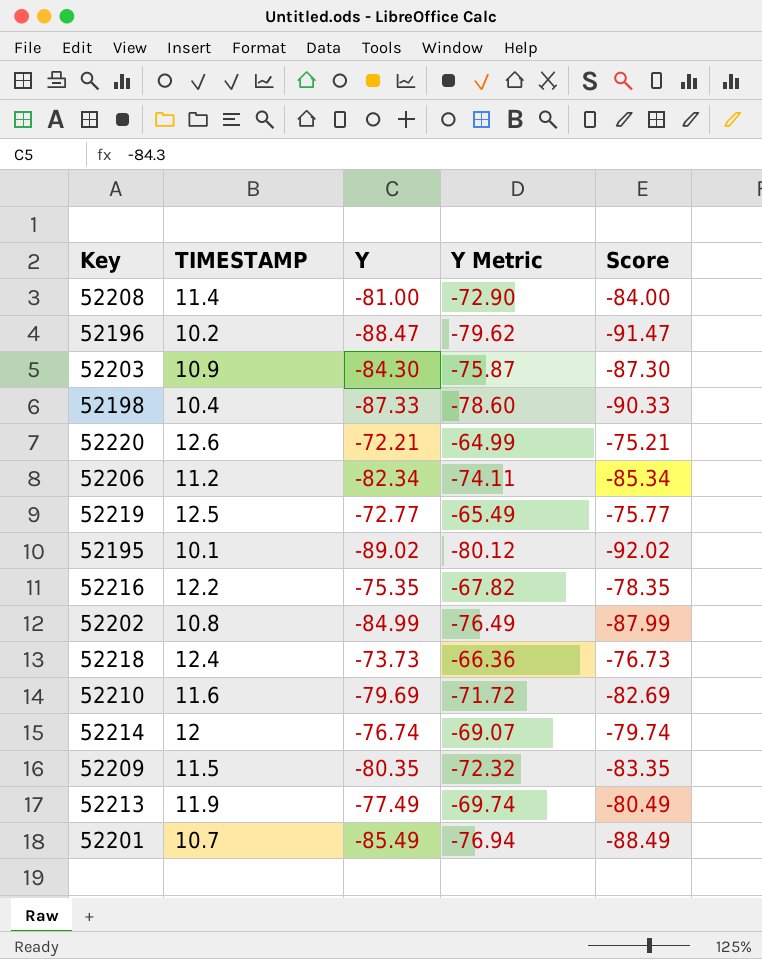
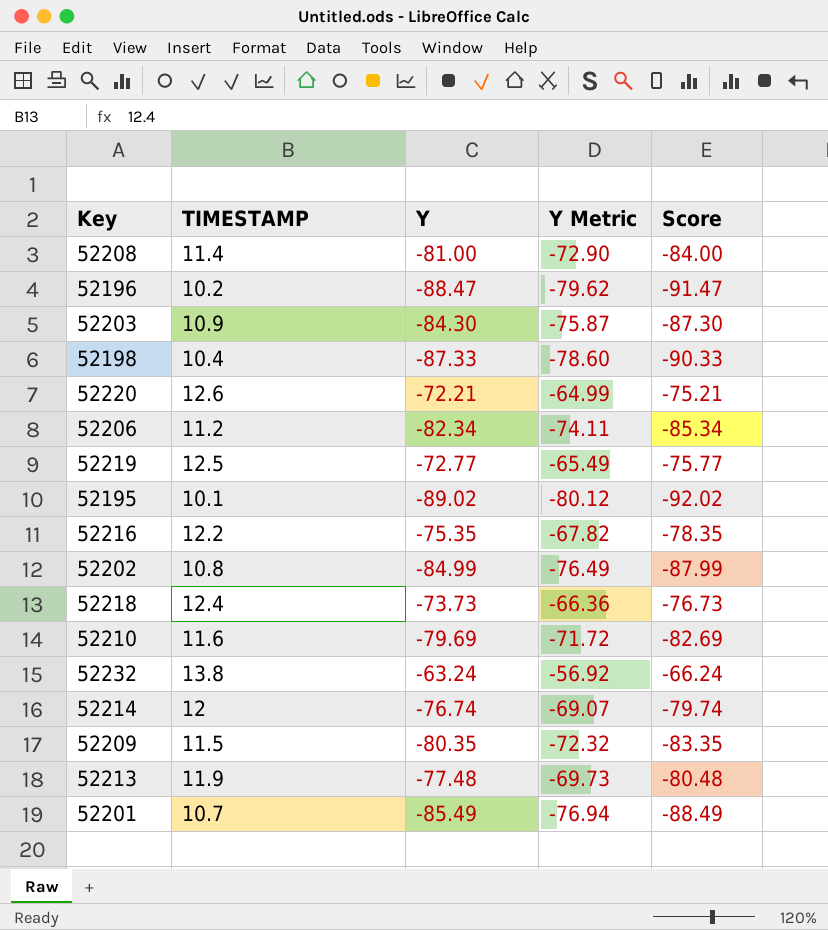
row 52232: none -> 13.8 | -63.24 | -56.92 | -66.24
52213 | Y: -77.49 -> -77.48
52213 | Y Metric: -69.74 -> -69.73
52213 | Score: -80.49 -> -80.48

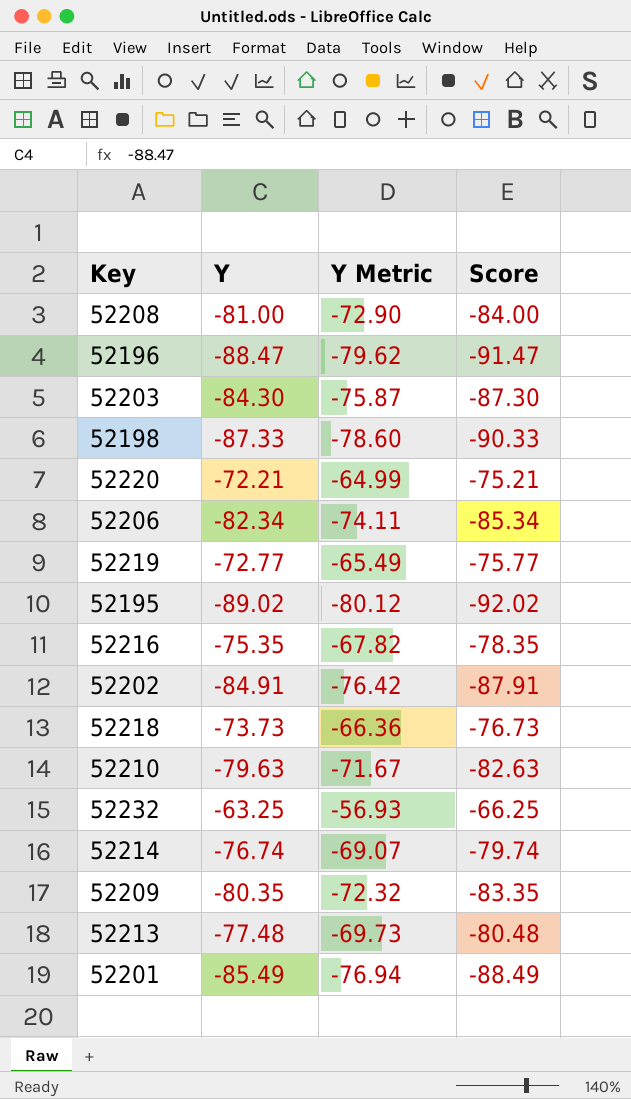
column TIMESTAMP | position: 2 -> none
52202 | Y: -84.99 -> -84.91
52202 | Y Metric: -76.49 -> -76.42
52202 | Score: -87.99 -> -87.91
52210 | Y: -79.69 -> -79.63
52210 | Y Metric: -71.72 -> -71.67
52210 | Score: -82.69 -> -82.63
52232 | Y: -63.24 -> -63.25
52232 | Y Metric: -56.92 -> -56.93
52232 | Score: -66.24 -> -66.25

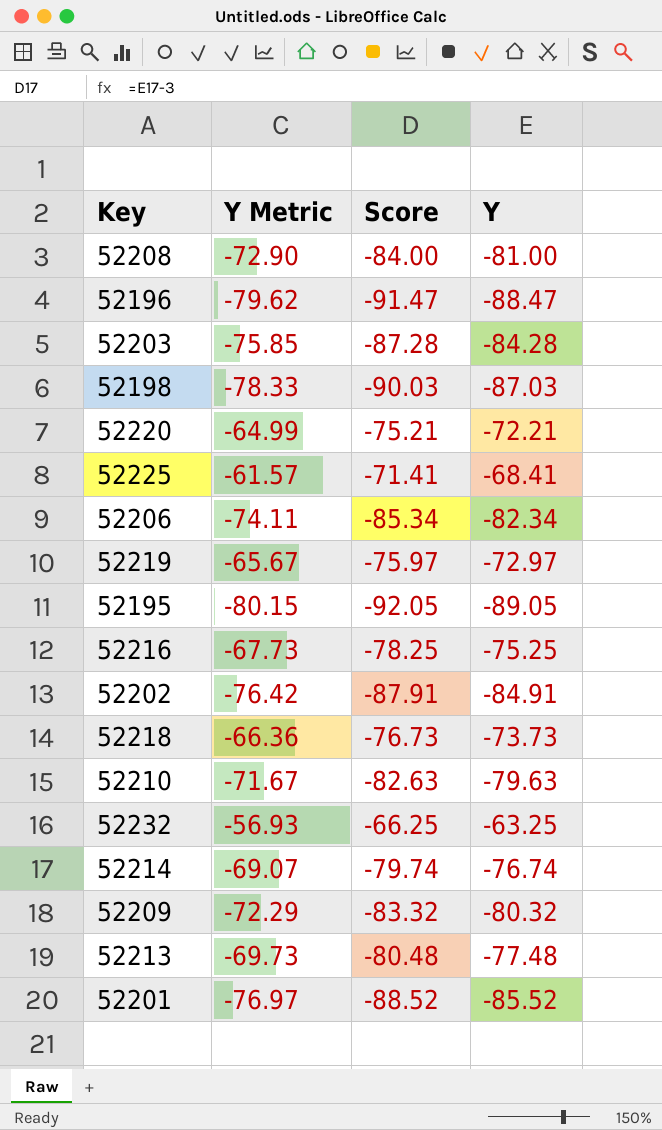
column Y | position: 2 -> 4
52203 | Y Metric: -75.87 -> -75.85
52203 | Score: -87.30 -> -87.28
52203 | Y: -84.30 -> -84.28
52198 | Y Metric: -78.60 -> -78.33
52198 | Score: -90.33 -> -90.03
52198 | Y: -87.33 -> -87.03
row 52225: none -> -61.57 | -71.41 | -68.41
52219 | Y Metric: -65.49 -> -65.67
52219 | Score: -75.77 -> -75.97
52219 | Y: -72.77 -> -72.97
52195 | Y Metric: -80.12 -> -80.15
52195 | Score: -92.02 -> -92.05
52195 | Y: -89.02 -> -89.05
52216 | Y Metric: -67.82 -> -67.73
52216 | Score: -78.35 -> -78.25
52216 | Y: -75.35 -> -75.25
52209 | Y Metric: -72.32 -> -72.29
52209 | Score: -83.35 -> -83.32
52209 | Y: -80.35 -> -80.32
52201 | Y Metric: -76.94 -> -76.97
52201 | Score: -88.49 -> -88.52
52201 | Y: -85.49 -> -85.52

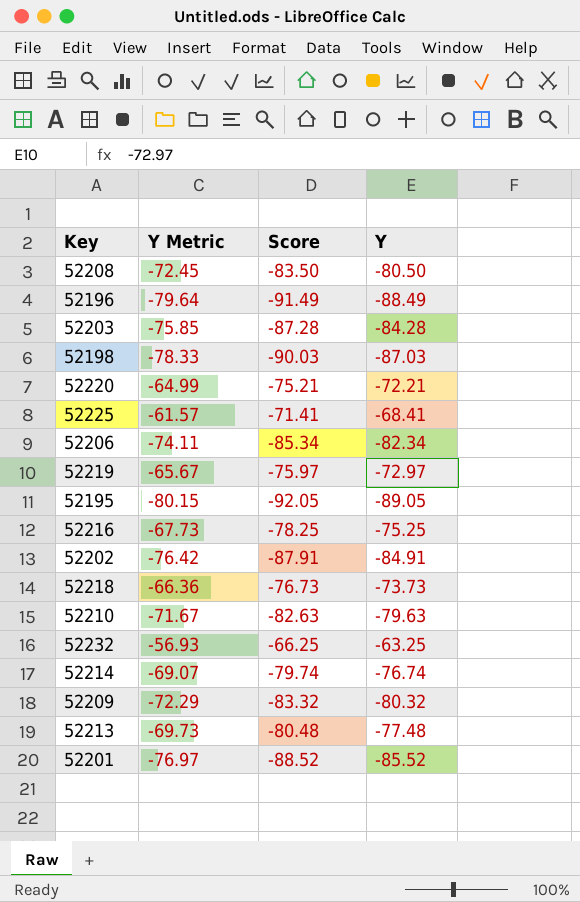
52208 | Y Metric: -72.90 -> -72.45
52208 | Score: -84.00 -> -83.50
52208 | Y: -81.00 -> -80.50
52196 | Y Metric: -79.62 -> -79.64
52196 | Score: -91.47 -> -91.49
52196 | Y: -88.47 -> -88.49

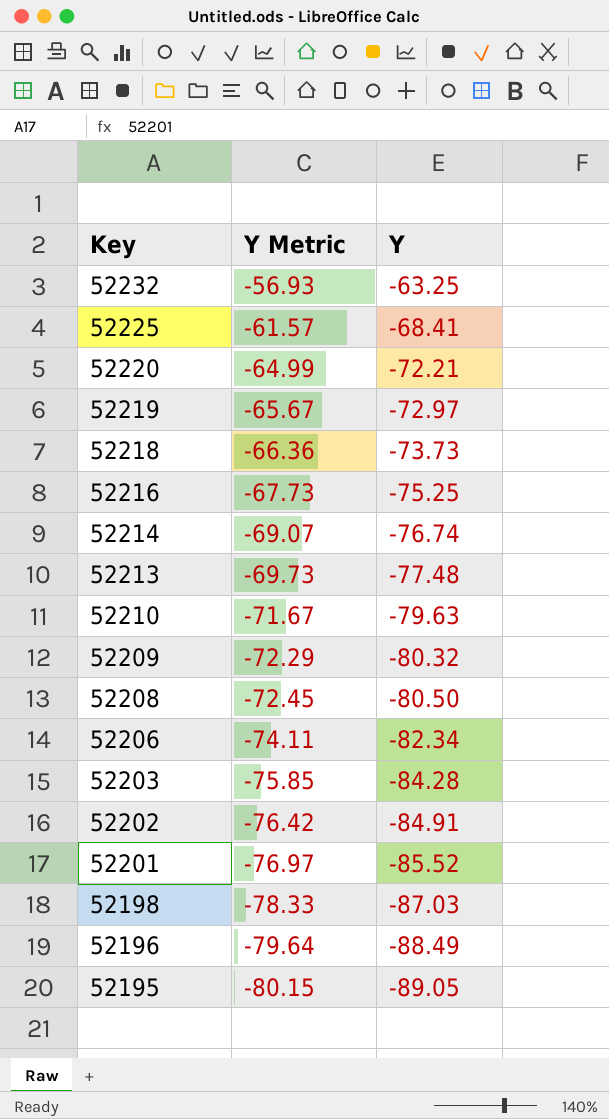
row order: none -> Key descending
column Score | formula: [Y] - 3 -> none

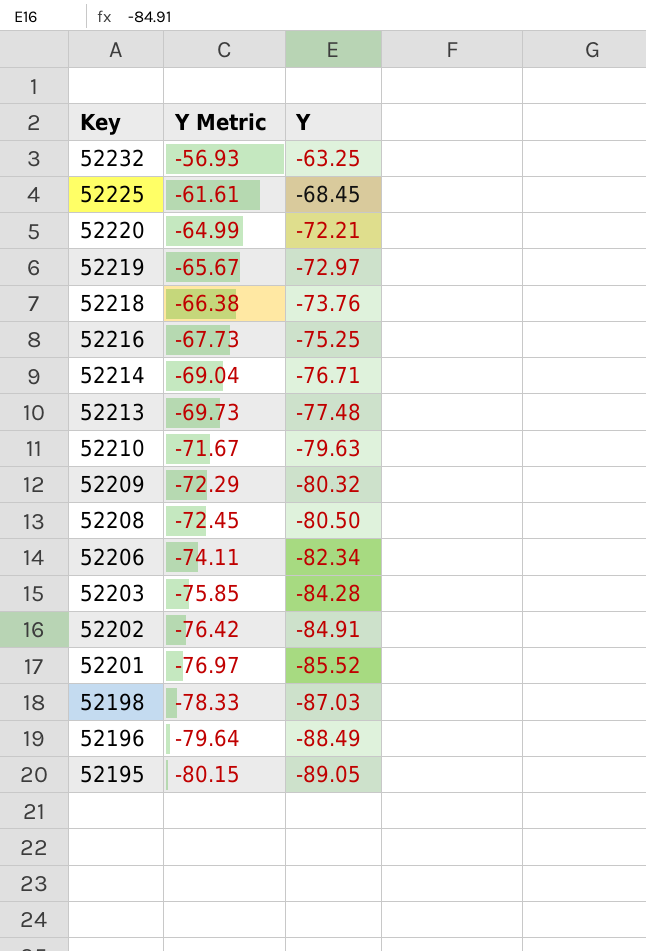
52225 | Y Metric: -61.57 -> -61.61
52225 | Y: -68.41 -> -68.45
52218 | Y Metric: -66.36 -> -66.38
52218 | Y: -73.73 -> -73.76
52214 | Y Metric: -69.07 -> -69.04
52214 | Y: -76.74 -> -76.71

